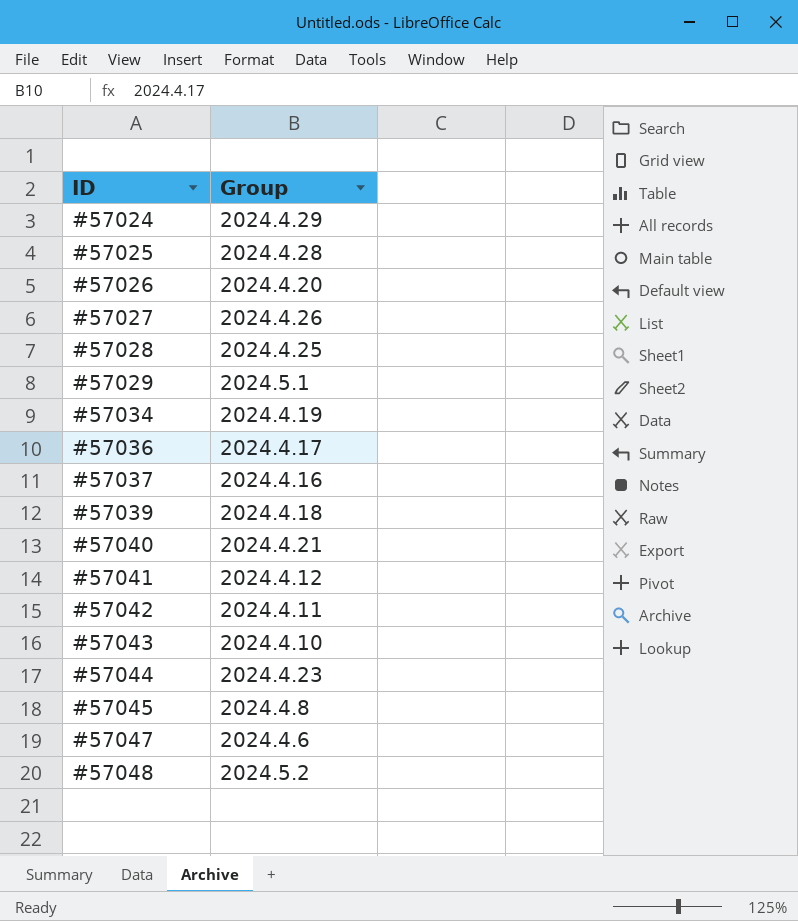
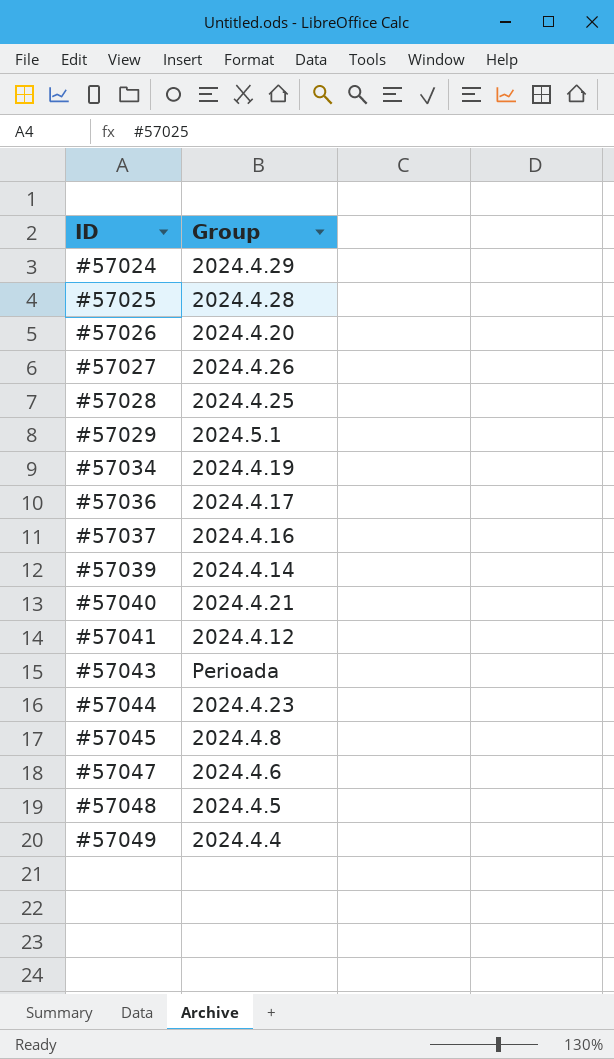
row #57042: 2024.4.11 -> none
#57039 | Group: 2024.4.18 -> 2024.4.14
#57043 | Group: 2024.4.10 -> Perioada
#57048 | Group: 2024.5.2 -> 2024.4.5
row #57049: none -> 2024.4.4

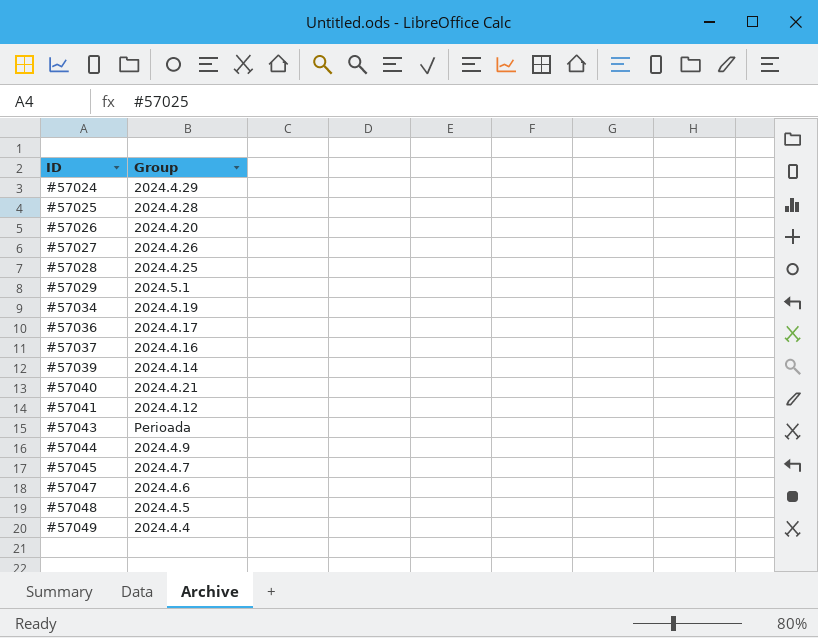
#57044 | Group: 2024.4.23 -> 2024.4.9
#57045 | Group: 2024.4.8 -> 2024.4.7

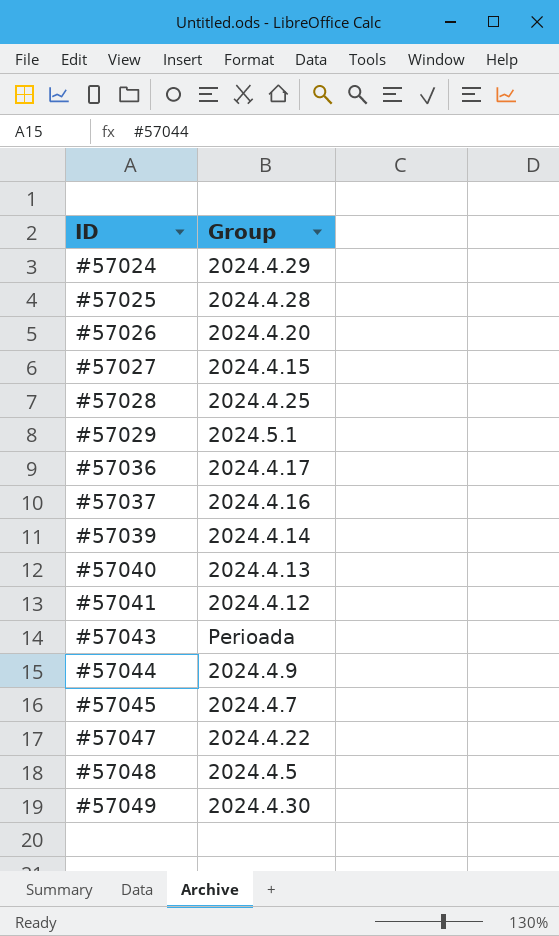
row #57034: 2024.4.19 -> none
#57027 | Group: 2024.4.26 -> 2024.4.15
#57040 | Group: 2024.4.21 -> 2024.4.13
#57047 | Group: 2024.4.6 -> 2024.4.22
#57049 | Group: 2024.4.4 -> 2024.4.30

